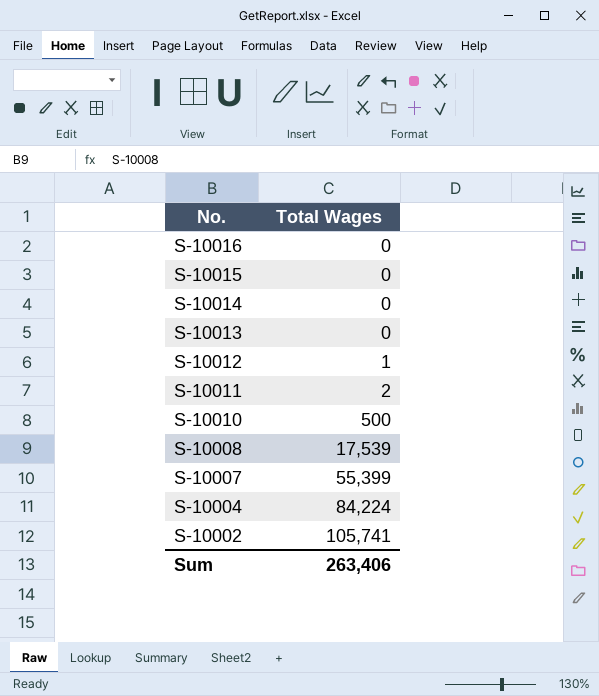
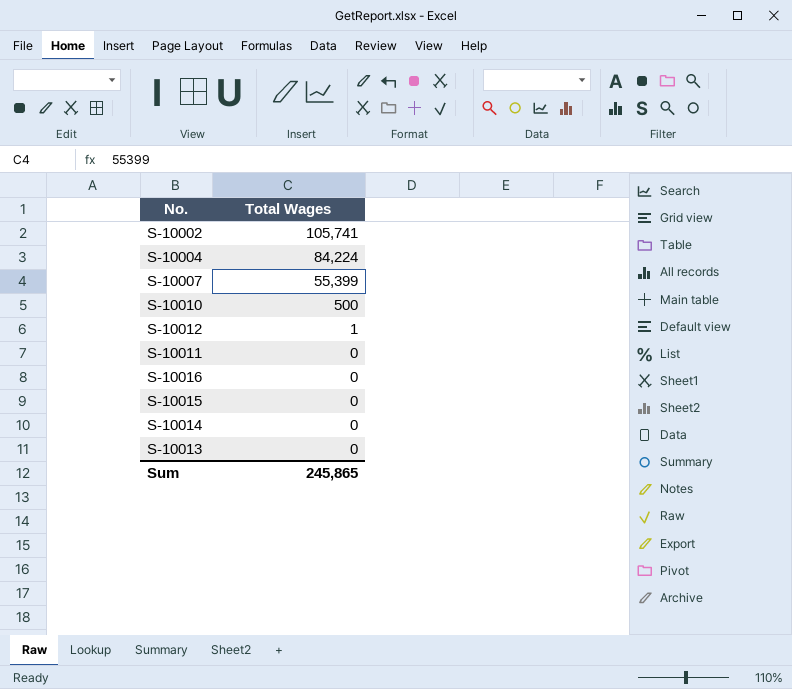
row order: No. descending -> Total Wages descending
row S-10008: 17,539 -> none
S-10011 | Total Wages: 2 -> 0
Sum | Total Wages: 263,406 -> 245,865

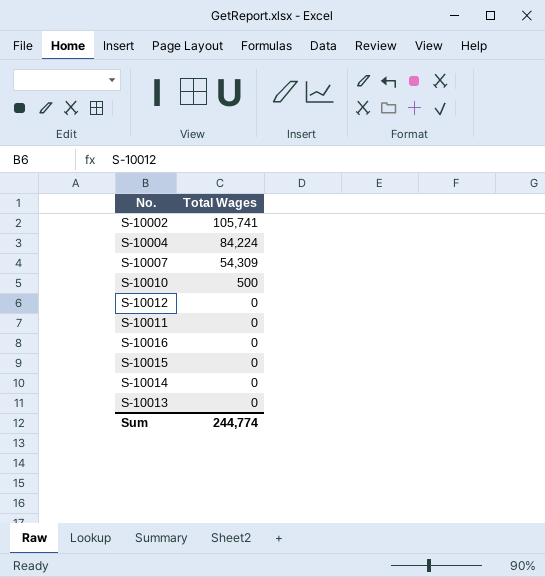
S-10007 | Total Wages: 55,399 -> 54,309
S-10012 | Total Wages: 1 -> 0
Sum | Total Wages: 245,865 -> 244,774

